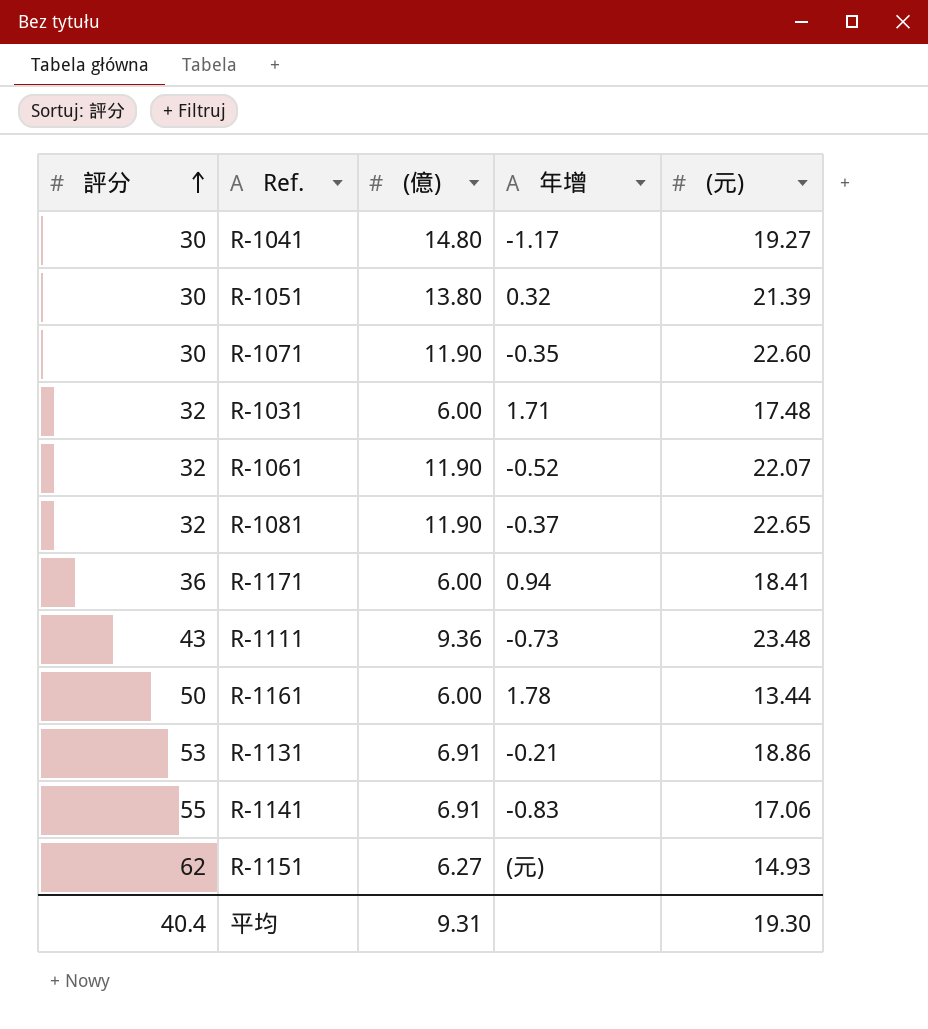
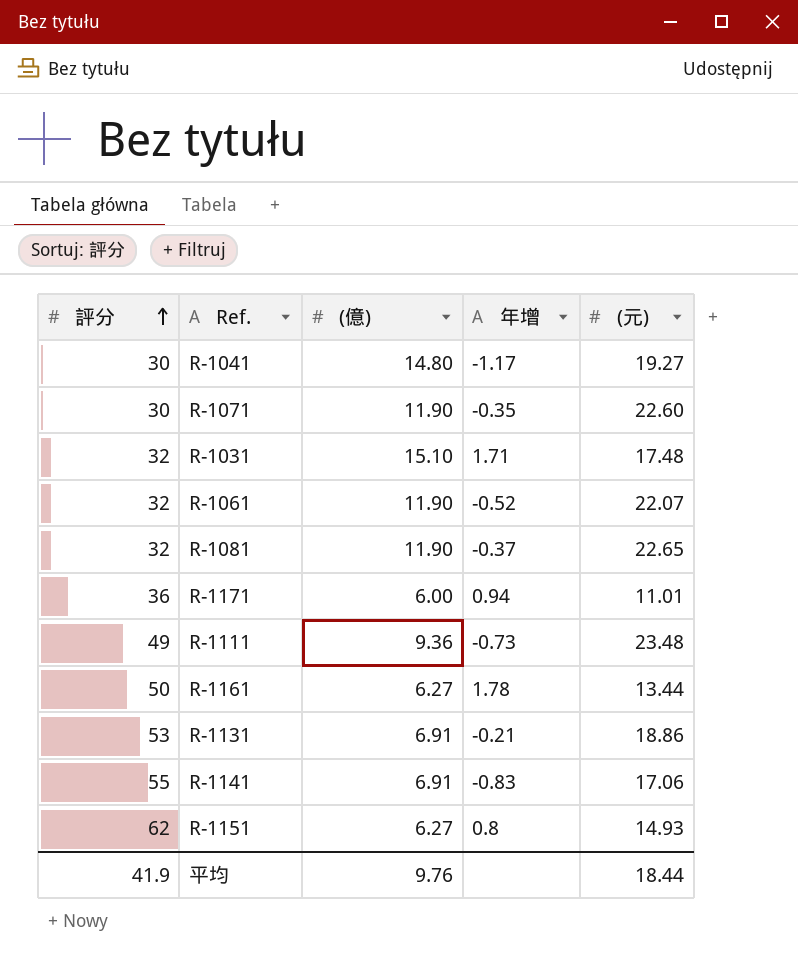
row R-1051: 30 | 13.80 | 0.32 | 21.39 -> none
R-1031 | (億): 6.00 -> 15.10
R-1171 | (元): 18.41 -> 11.01
R-1111 | 評分: 43 -> 49
R-1161 | (億): 6.00 -> 6.27
R-1151 | 年增: (元) -> 0.8
平均 | 評分: 40.4 -> 41.9
平均 | (億): 9.31 -> 9.76
平均 | (元): 19.30 -> 18.44

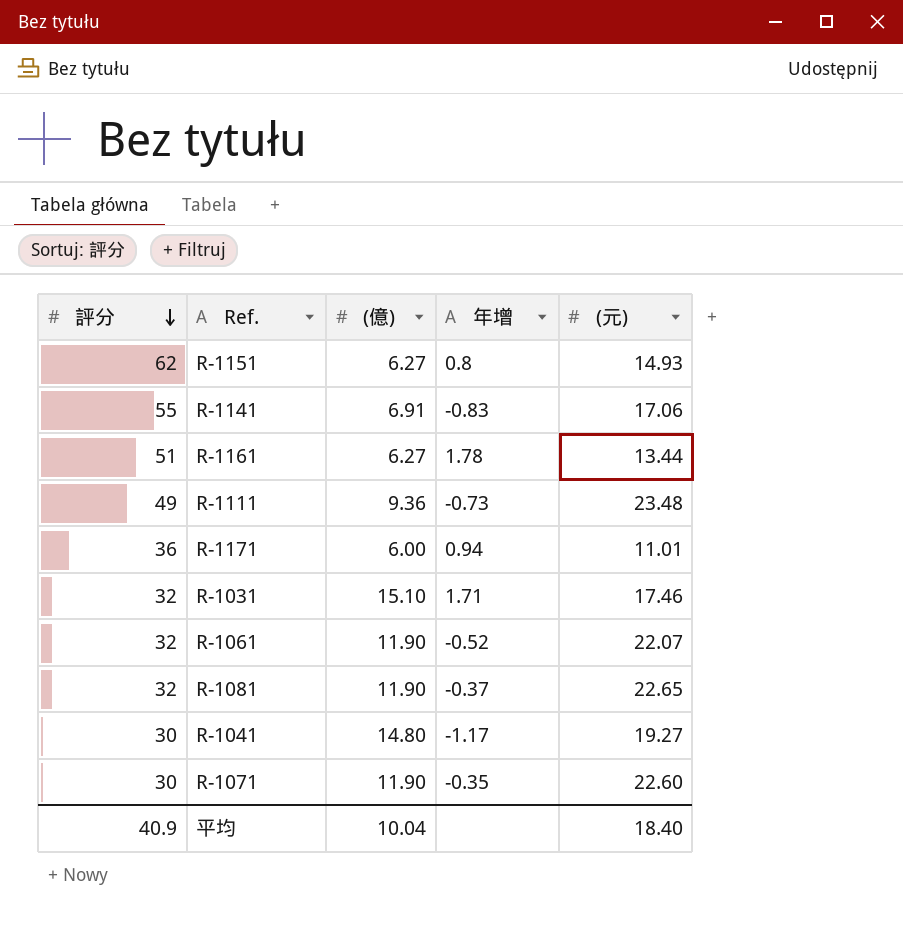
row order: 評分 ascending -> 評分 descending
row R-1131: 53 | 6.91 | -0.21 | 18.86 -> none
R-1161 | 評分: 50 -> 51
R-1031 | (元): 17.48 -> 17.46
平均 | 評分: 41.9 -> 40.9
平均 | (億): 9.76 -> 10.04
平均 | (元): 18.44 -> 18.40

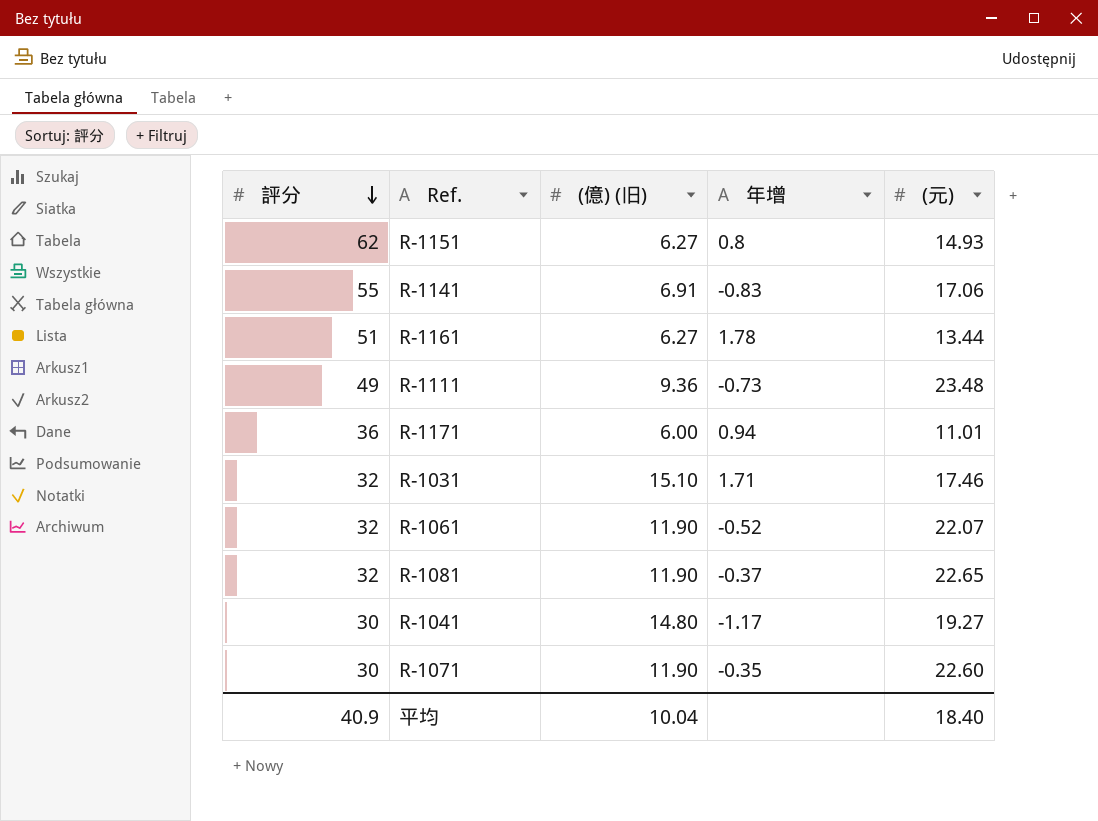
column name: (億) -> (億) (旧)

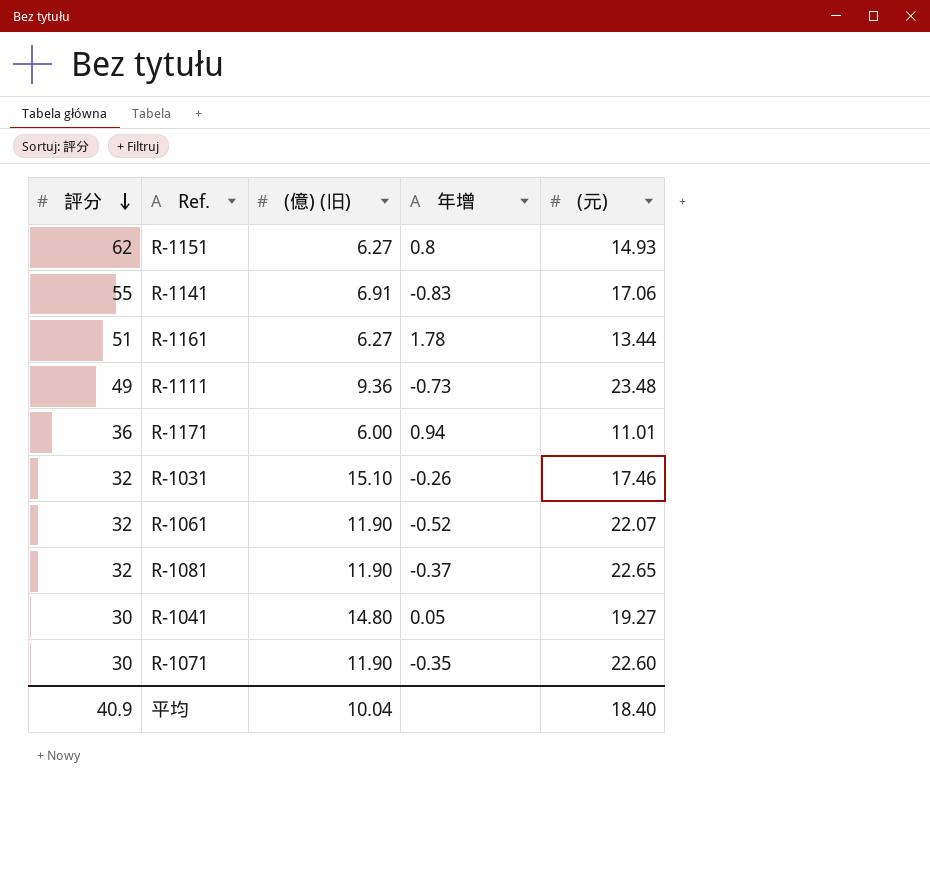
R-1031 | 年增: 1.71 -> -0.26
R-1041 | 年增: -1.17 -> 0.05

